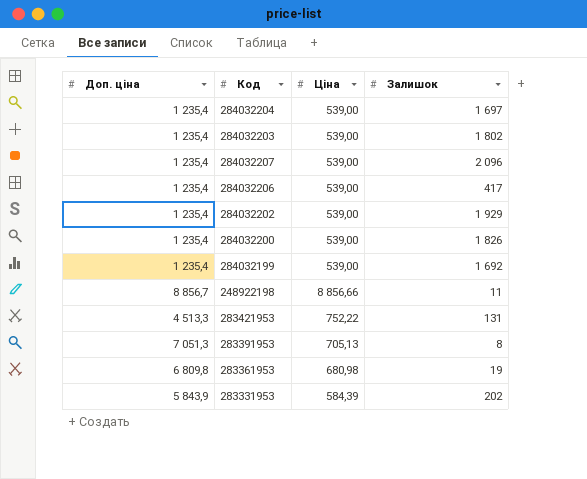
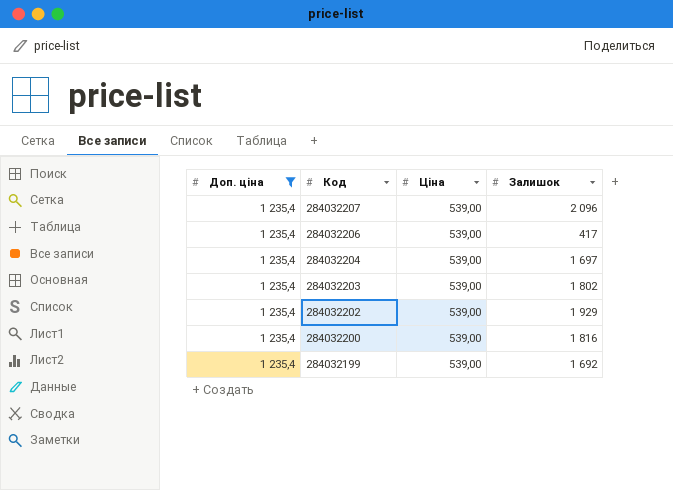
filter: none -> Доп. ціна = 1 235,4
row order: none -> Код descending
284032200 | Залишок: 1 826 -> 1 816

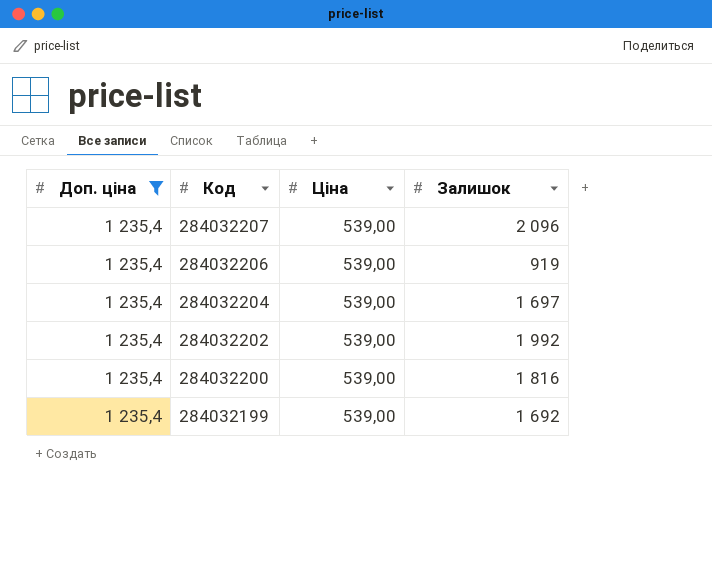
row 284032203: 1 235,4 | 539,00 | 1 802 -> none
284032206 | Залишок: 417 -> 919
284032202 | Залишок: 1 929 -> 1 992

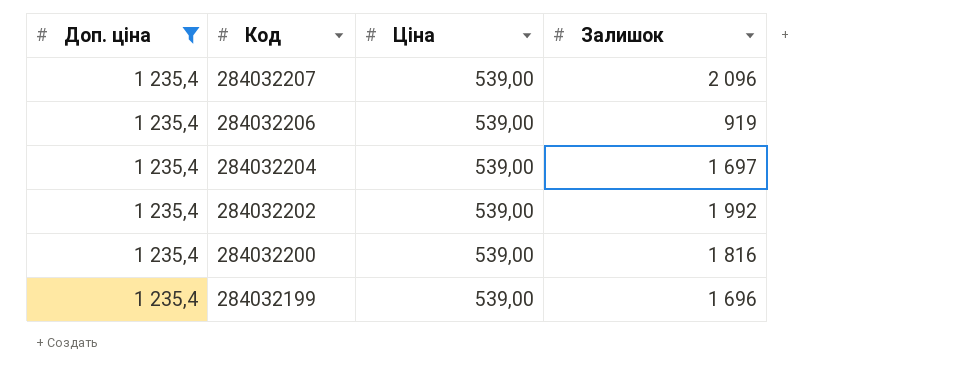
284032199 | Залишок: 1 692 -> 1 696

